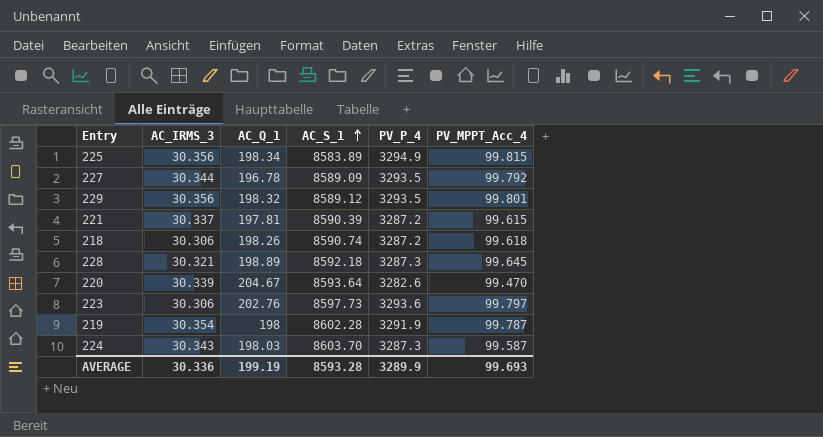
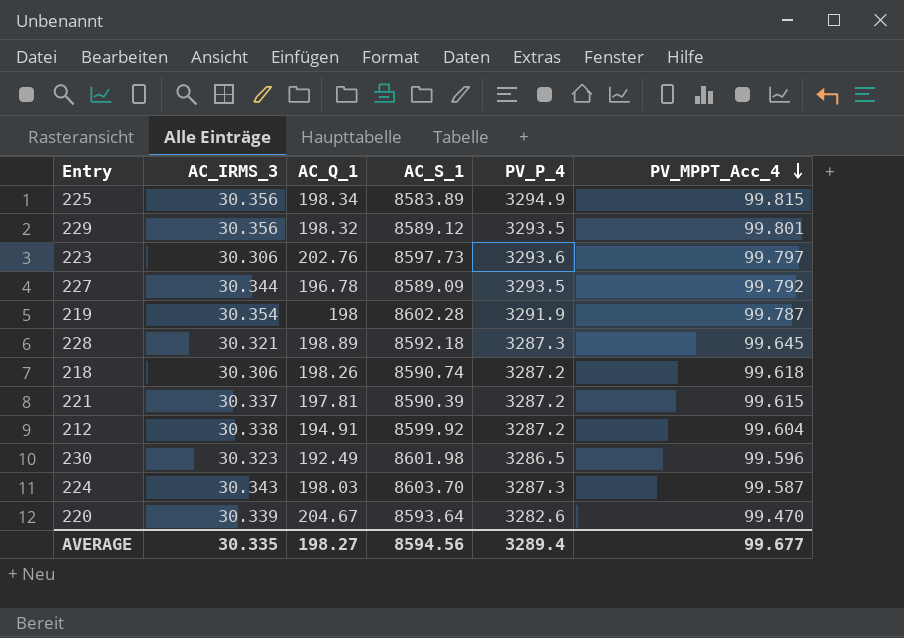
row order: AC_S_1 ascending -> PV_MPPT_Acc_4 descending
row 212: none -> 30.338 | 194.91 | 8599.92 | 3287.2 | 99.604
row 230: none -> 30.323 | 192.49 | 8601.98 | 3286.5 | 99.596
AVERAGE | AC_IRMS_3: 30.336 -> 30.335
AVERAGE | AC_Q_1: 199.19 -> 198.27
AVERAGE | AC_S_1: 8593.28 -> 8594.56
AVERAGE | PV_P_4: 3289.9 -> 3289.4
AVERAGE | PV_MPPT_Acc_4: 99.693 -> 99.677

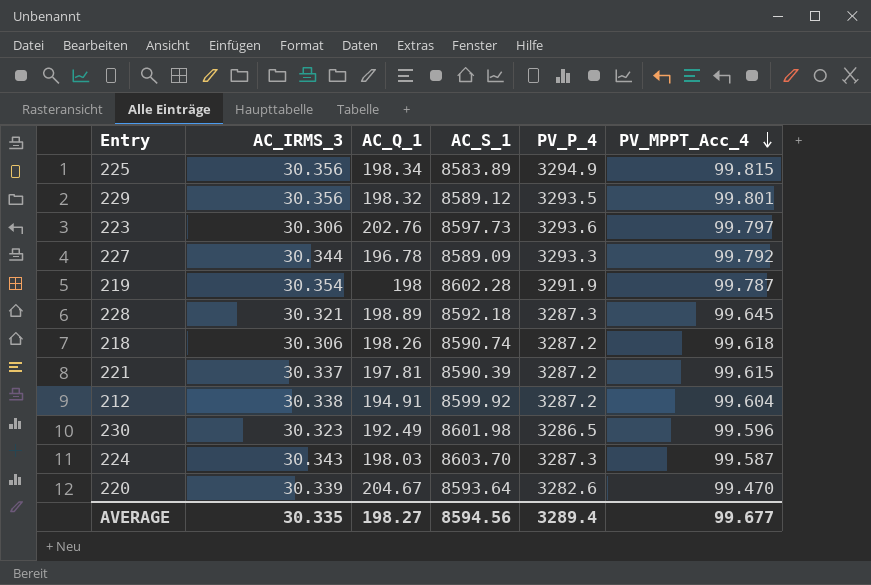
227 | PV_P_4: 3293.5 -> 3293.3

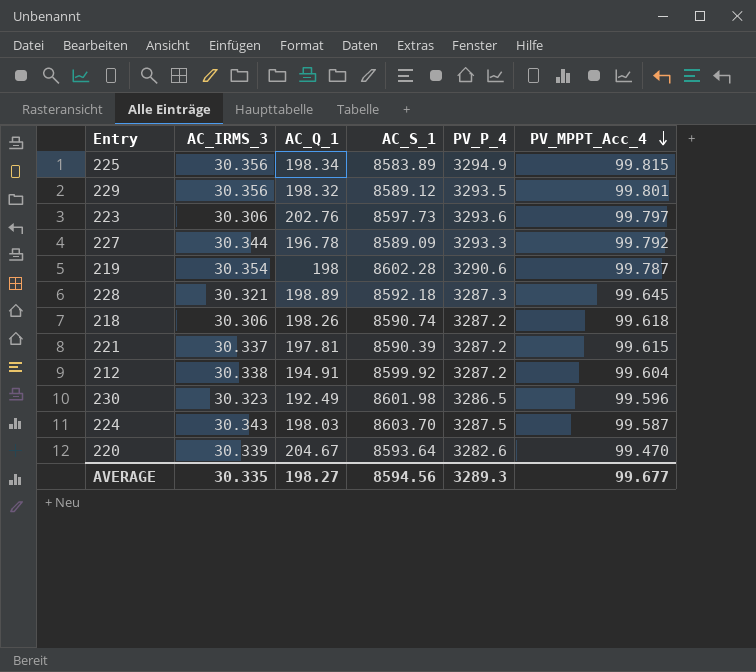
219 | PV_P_4: 3291.9 -> 3290.6
224 | PV_P_4: 3287.3 -> 3287.5
AVERAGE | PV_P_4: 3289.4 -> 3289.3

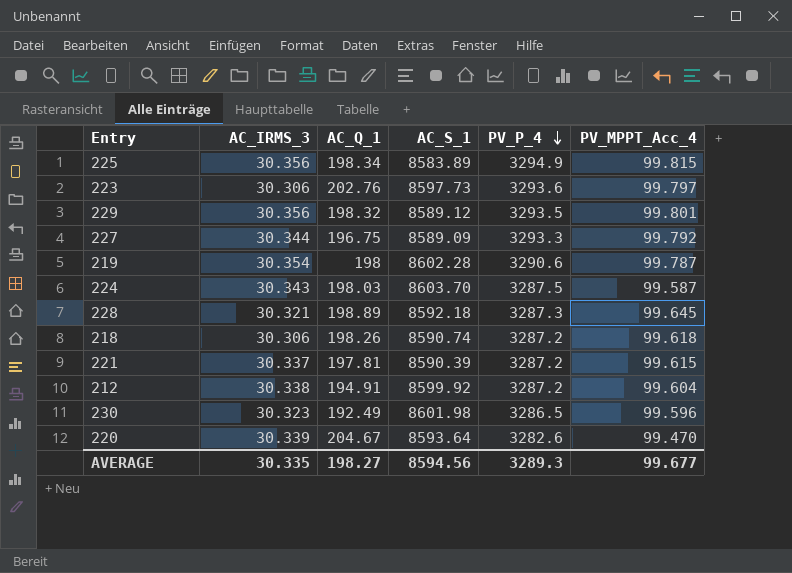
row order: PV_MPPT_Acc_4 descending -> PV_P_4 descending
227 | AC_Q_1: 196.78 -> 196.75

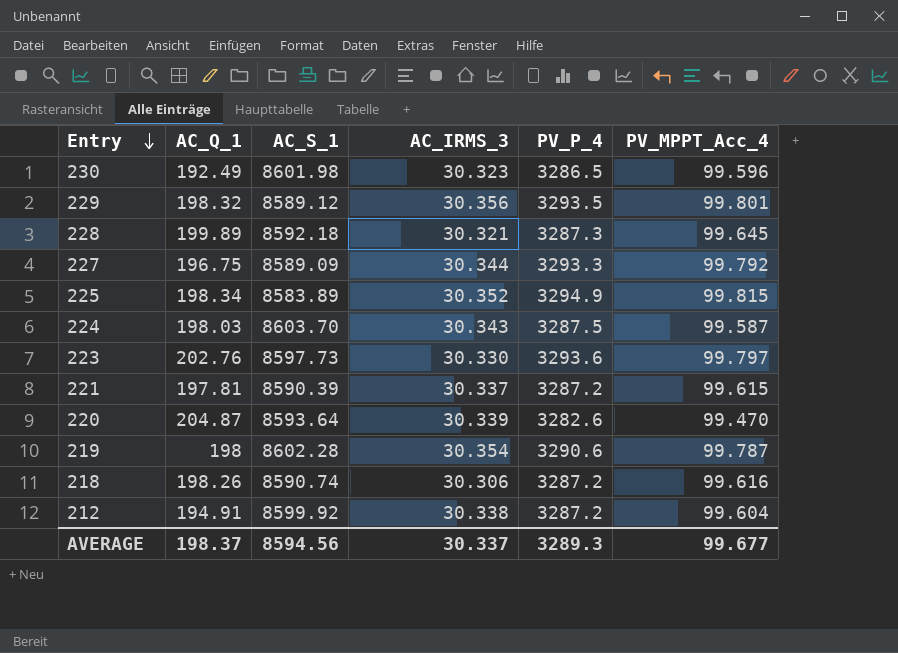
row order: PV_P_4 descending -> Entry descending
column AC_IRMS_3 | position: 2 -> 4
228 | AC_Q_1: 198.89 -> 199.89
225 | AC_IRMS_3: 30.356 -> 30.352
223 | AC_IRMS_3: 30.306 -> 30.330
220 | AC_Q_1: 204.67 -> 204.87
218 | PV_MPPT_Acc_4: 99.618 -> 99.616
AVERAGE | AC_Q_1: 198.27 -> 198.37
AVERAGE | AC_IRMS_3: 30.335 -> 30.337

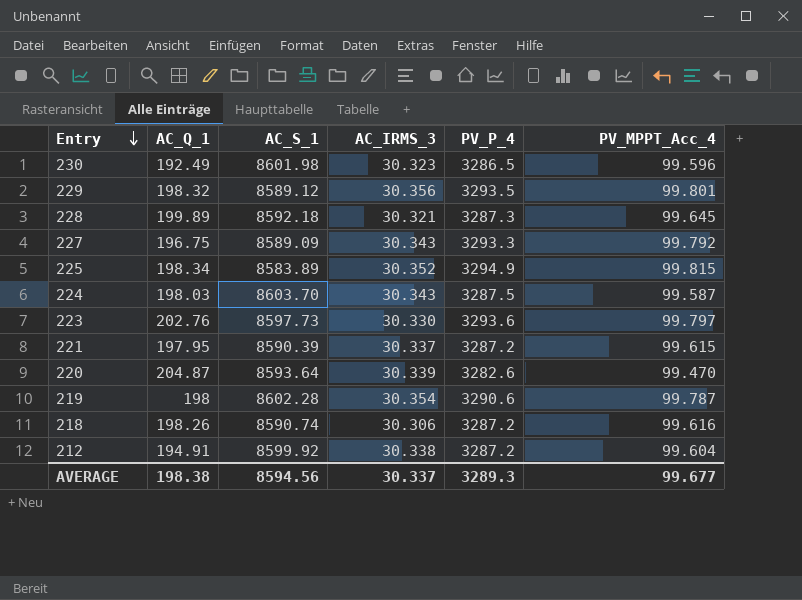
227 | AC_IRMS_3: 30.344 -> 30.343
221 | AC_Q_1: 197.81 -> 197.95
AVERAGE | AC_Q_1: 198.37 -> 198.38

